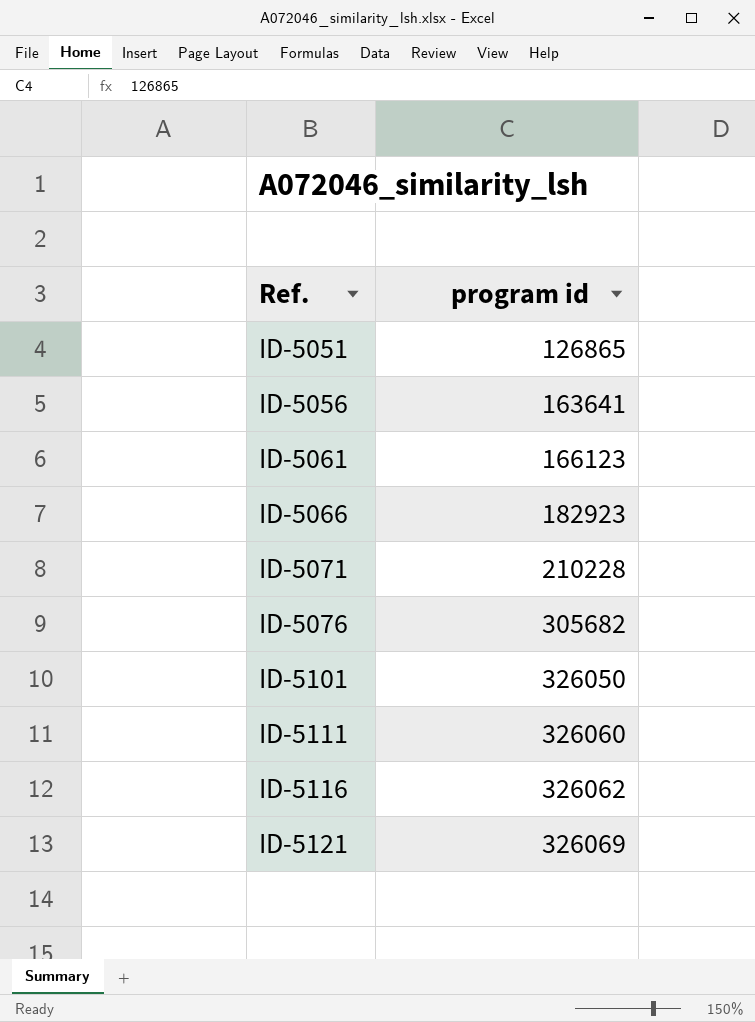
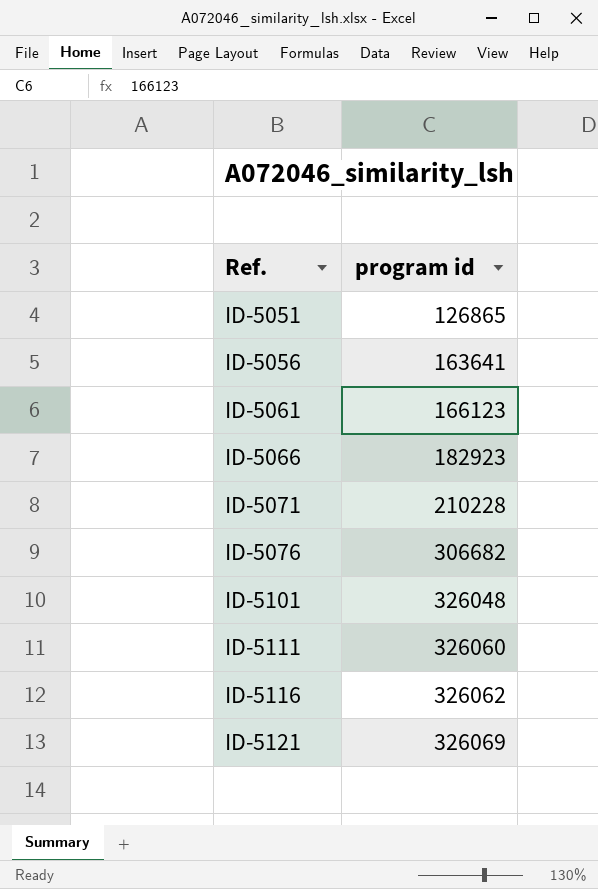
ID-5076 | program id: 305682 -> 306682
ID-5101 | program id: 326050 -> 326048

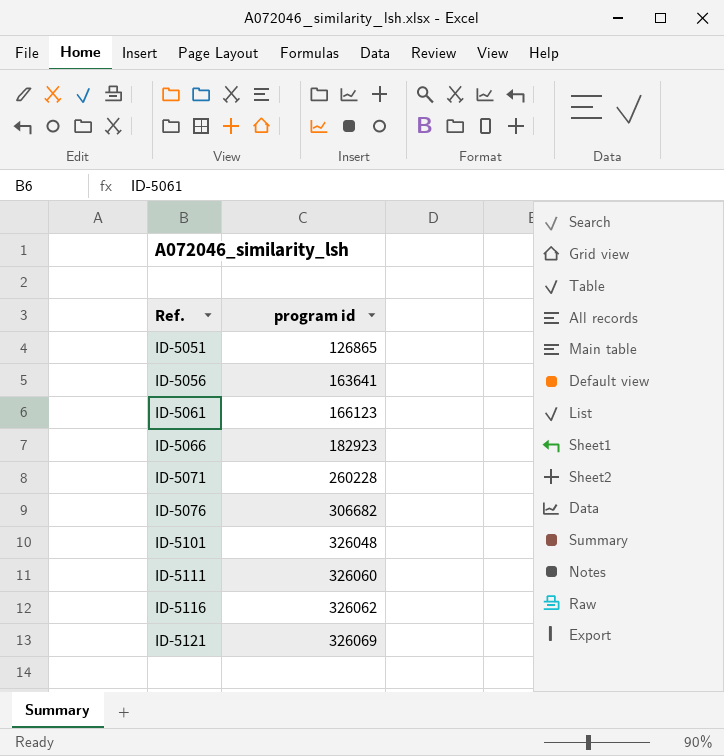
ID-5071 | program id: 210228 -> 260228

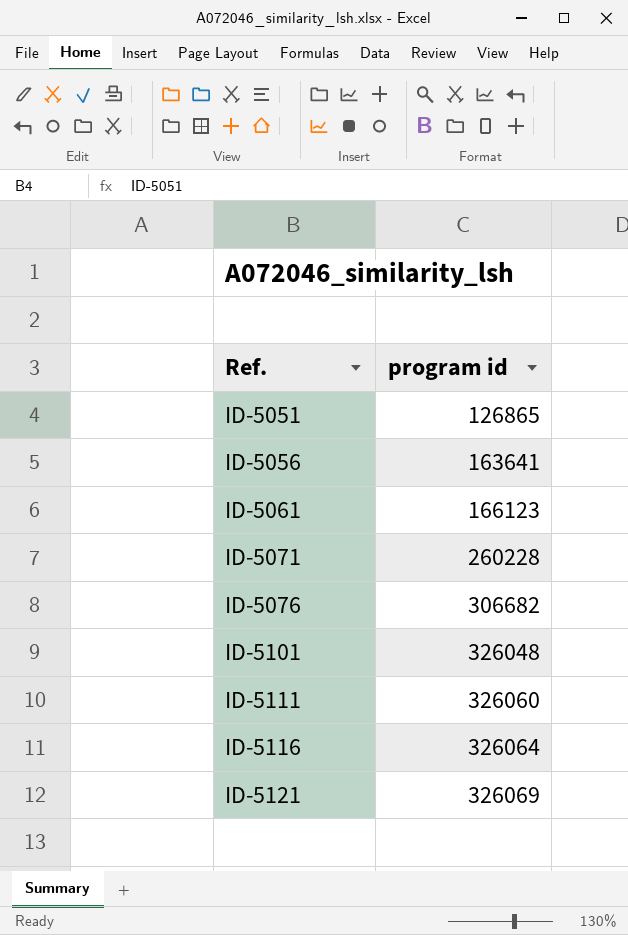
row ID-5066: 182923 -> none
ID-5116 | program id: 326062 -> 326064

